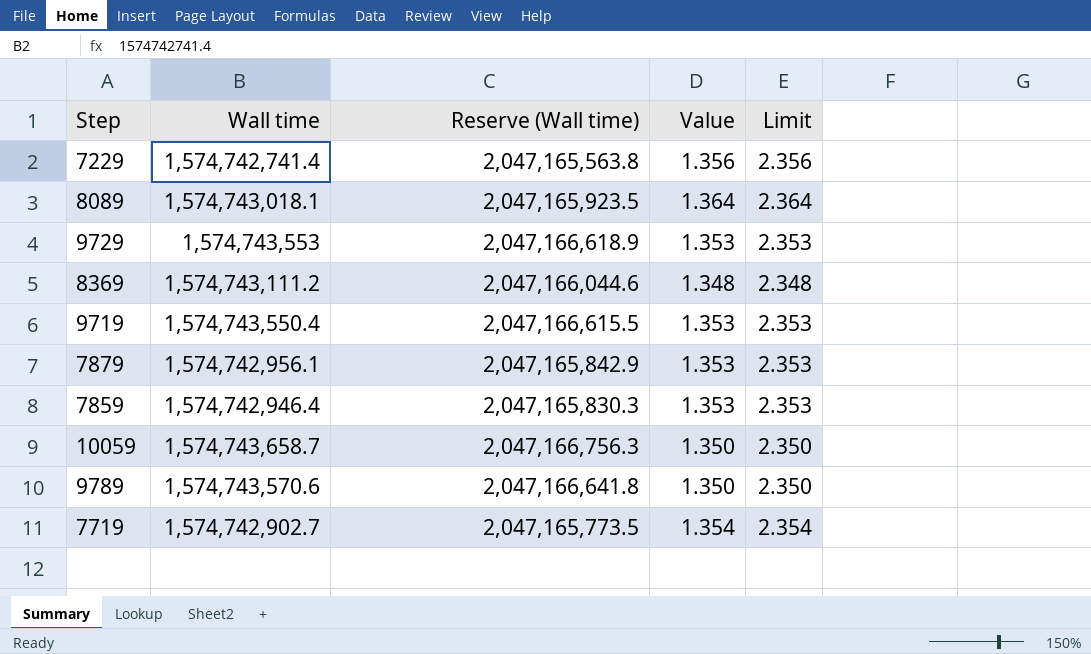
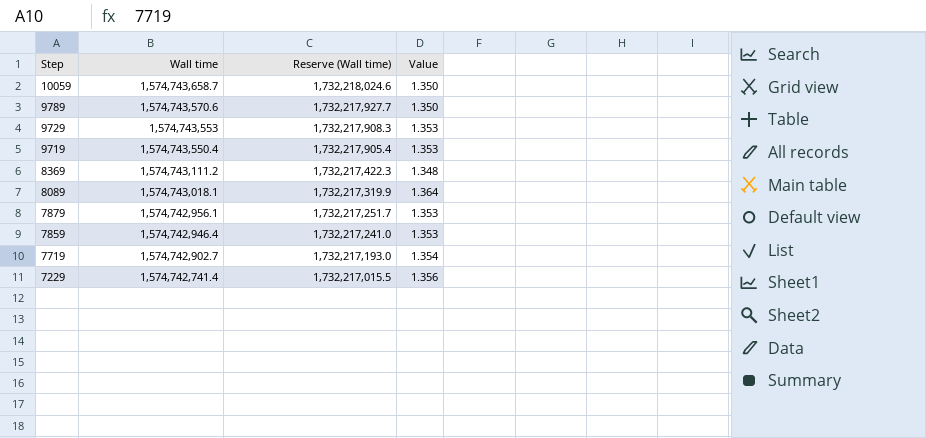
row order: none -> Step descending
column Limit | formula: [Value] + 1 -> none
column Reserve (Wall time) | formula: [Wall time] * 1.3 -> [Wall time] * 1.1

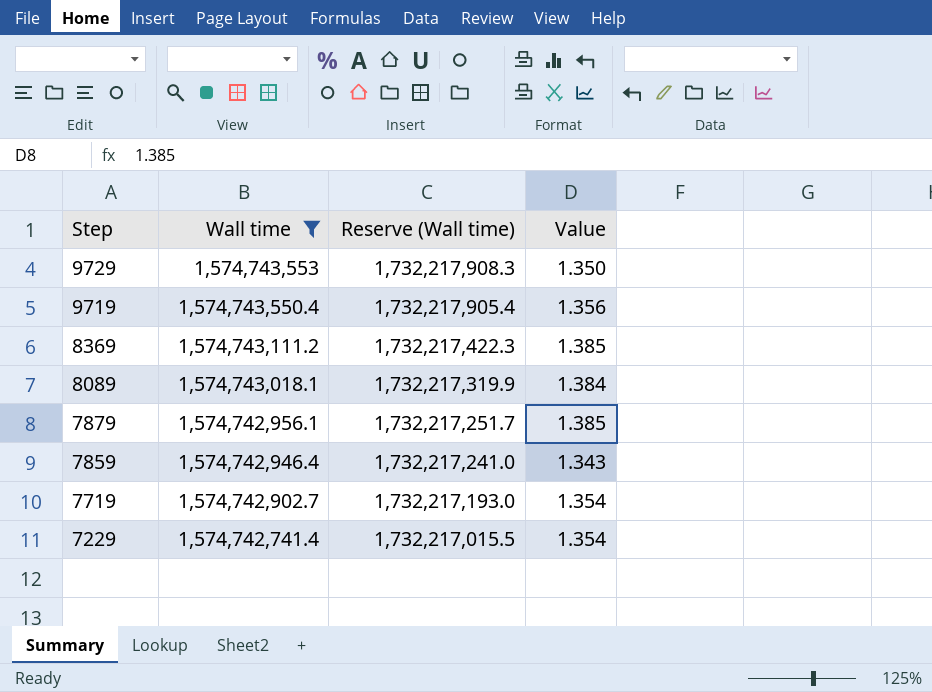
filter: none -> Wall time <= 1,574,743,553
9729 | Value: 1.353 -> 1.350
9719 | Value: 1.353 -> 1.356
8369 | Value: 1.348 -> 1.385
8089 | Value: 1.364 -> 1.384
7879 | Value: 1.353 -> 1.385
7859 | Value: 1.353 -> 1.343
7229 | Value: 1.356 -> 1.354

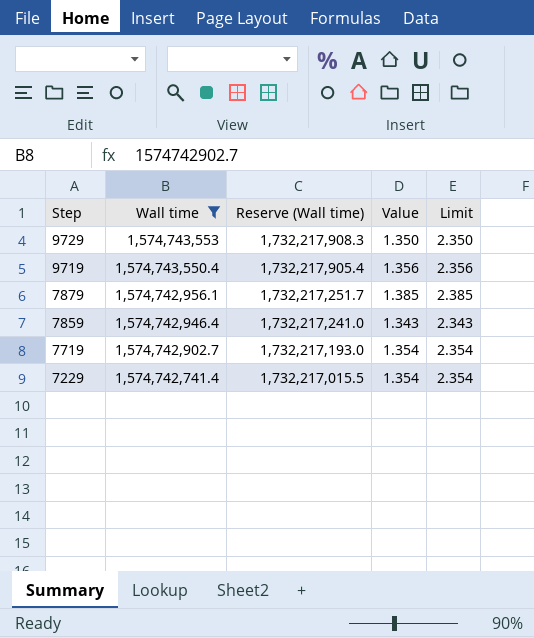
column Limit | formula: none -> [Value] + 1
row 8369: 1,574,743,111.2 | 1,732,217,422.3 | 1.385 -> none
row 8089: 1,574,743,018.1 | 1,732,217,319.9 | 1.384 -> none

